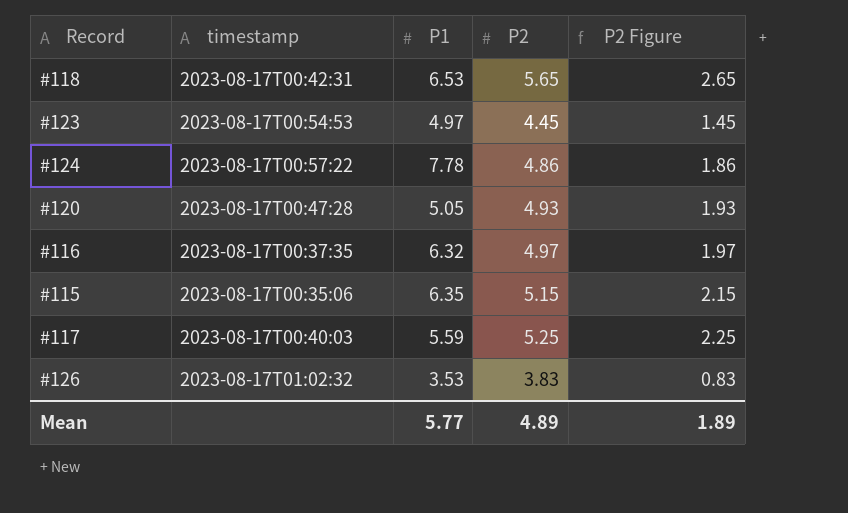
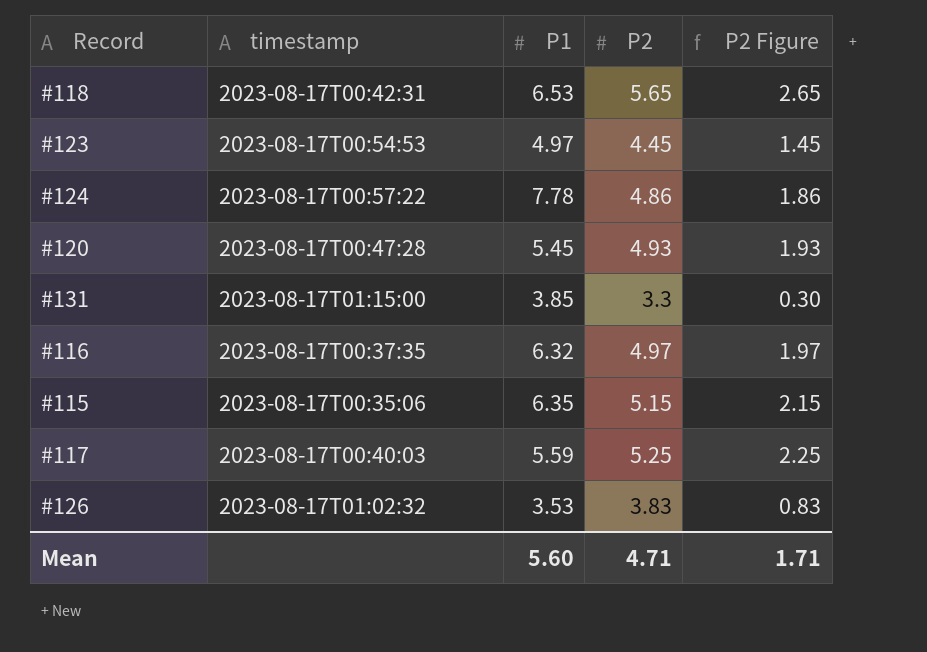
#120 | P1: 5.05 -> 5.45
row #131: none -> 2023-08-17T01:15:00 | 3.85 | 3.3 | 0.30
Mean | P1: 5.77 -> 5.60
Mean | P2: 4.89 -> 4.71
Mean | P2 Figure: 1.89 -> 1.71

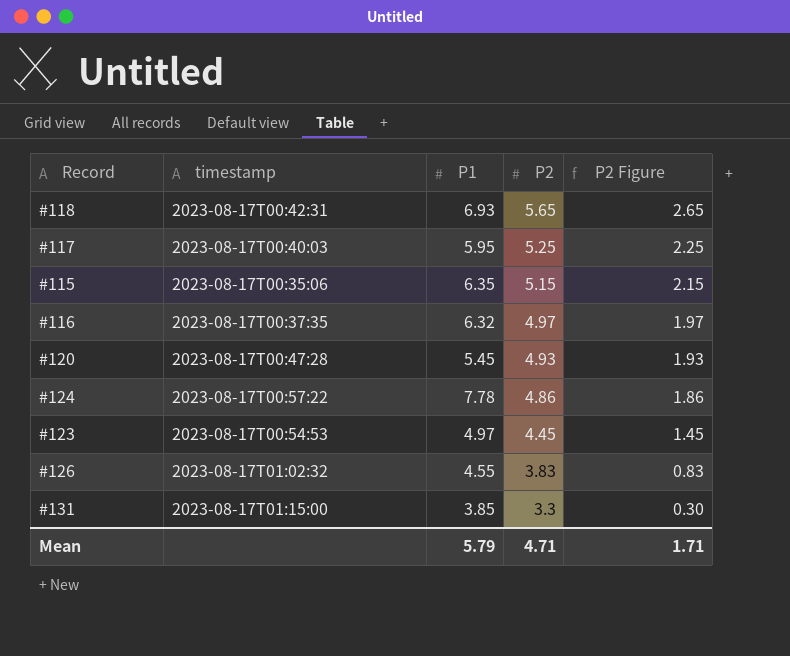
row order: none -> P2 descending
#118 | P1: 6.53 -> 6.93
#117 | P1: 5.59 -> 5.95
#126 | P1: 3.53 -> 4.55
Mean | P1: 5.60 -> 5.79

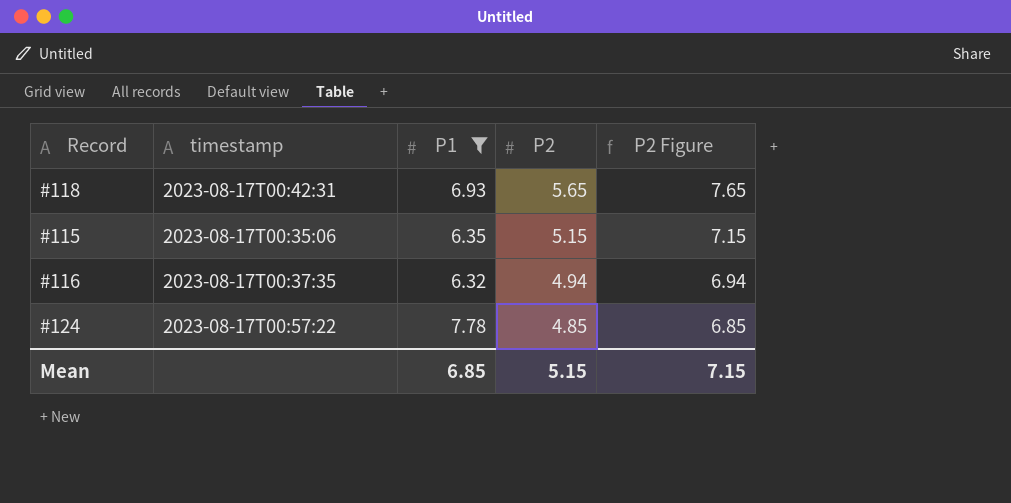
filter: none -> P1 >= 6.32
column P2 Figure | formula: [P2] - 3 -> [P2] + 2
#116 | P2: 4.97 -> 4.94
#124 | P2: 4.86 -> 4.85
Mean | P1: 5.79 -> 6.85
Mean | P2: 4.71 -> 5.15
Mean | P2 Figure: 1.71 -> 7.15

